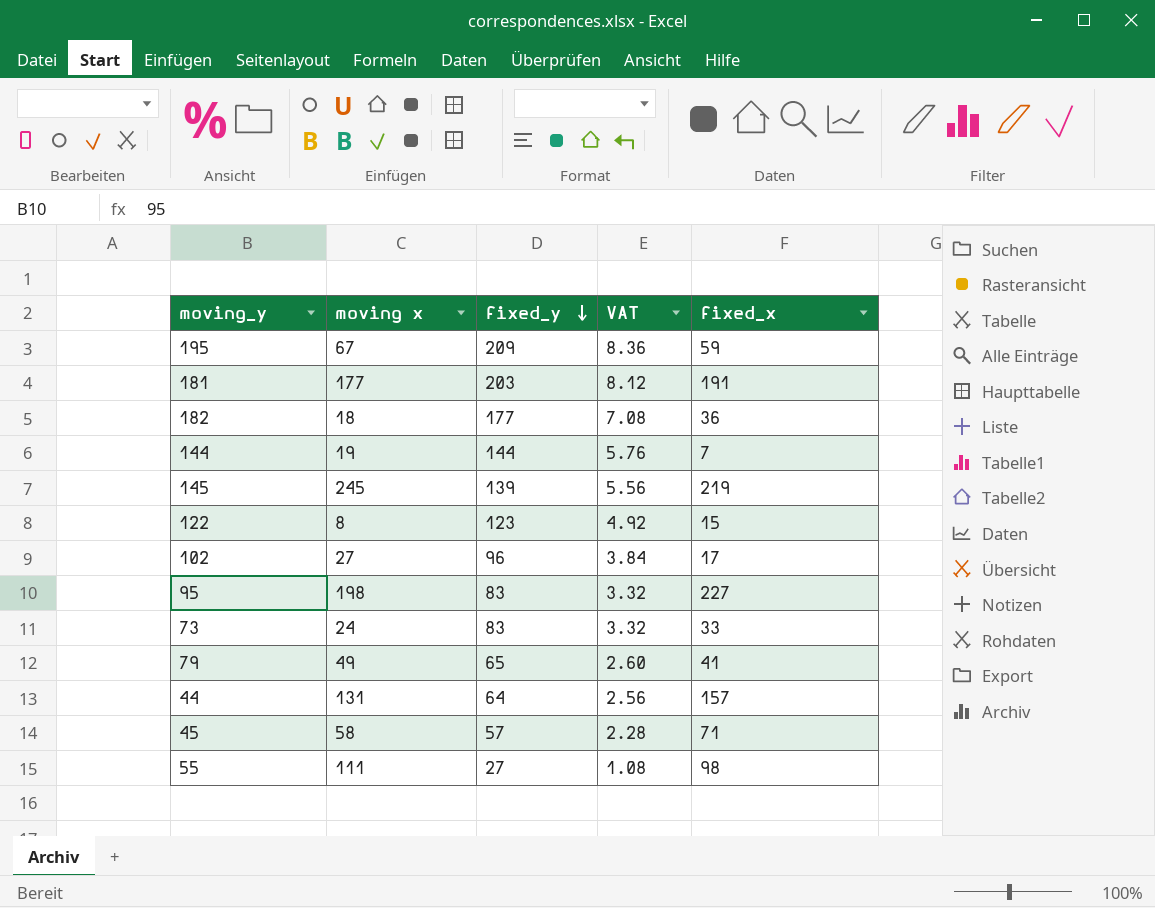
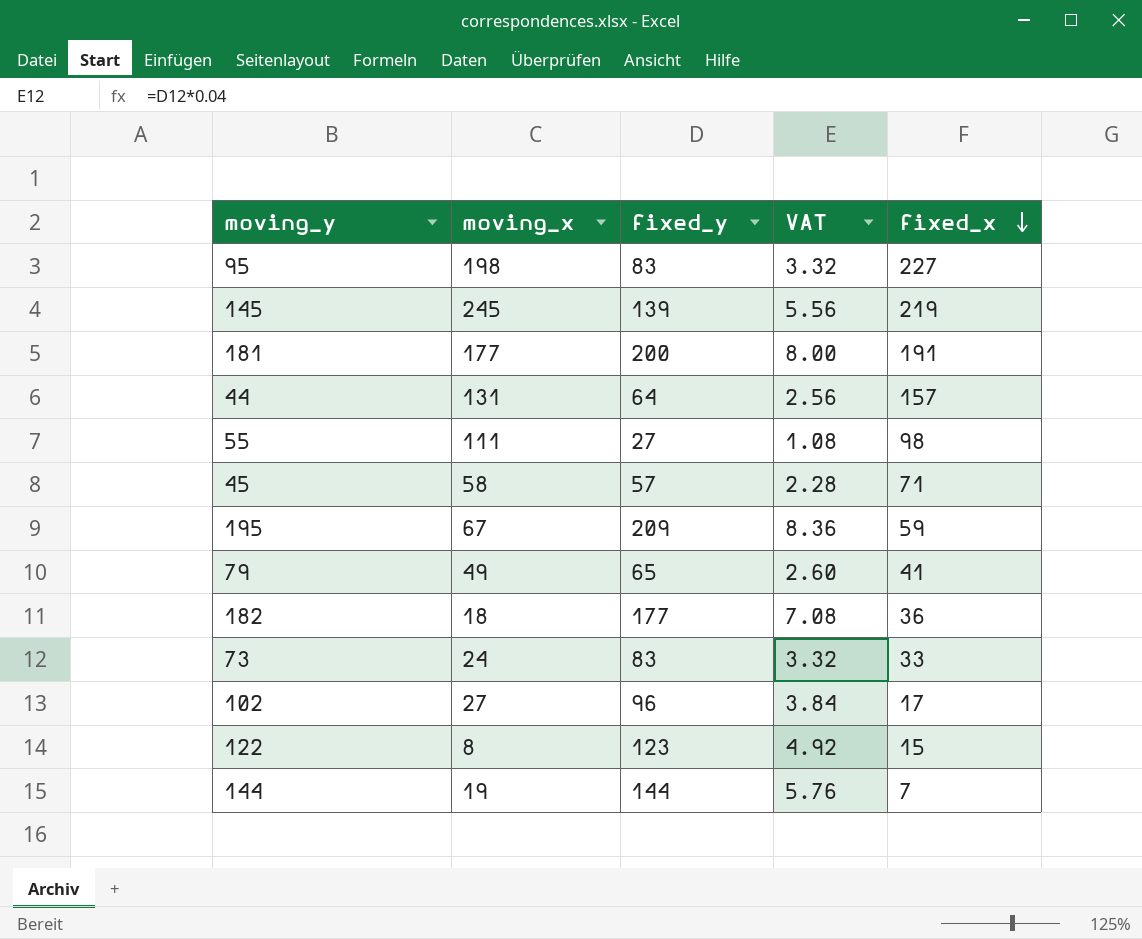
row order: fixed_y descending -> fixed_x descending
column name: moving x -> moving_x
181 | fixed_y: 203 -> 200
181 | VAT: 8.12 -> 8.00

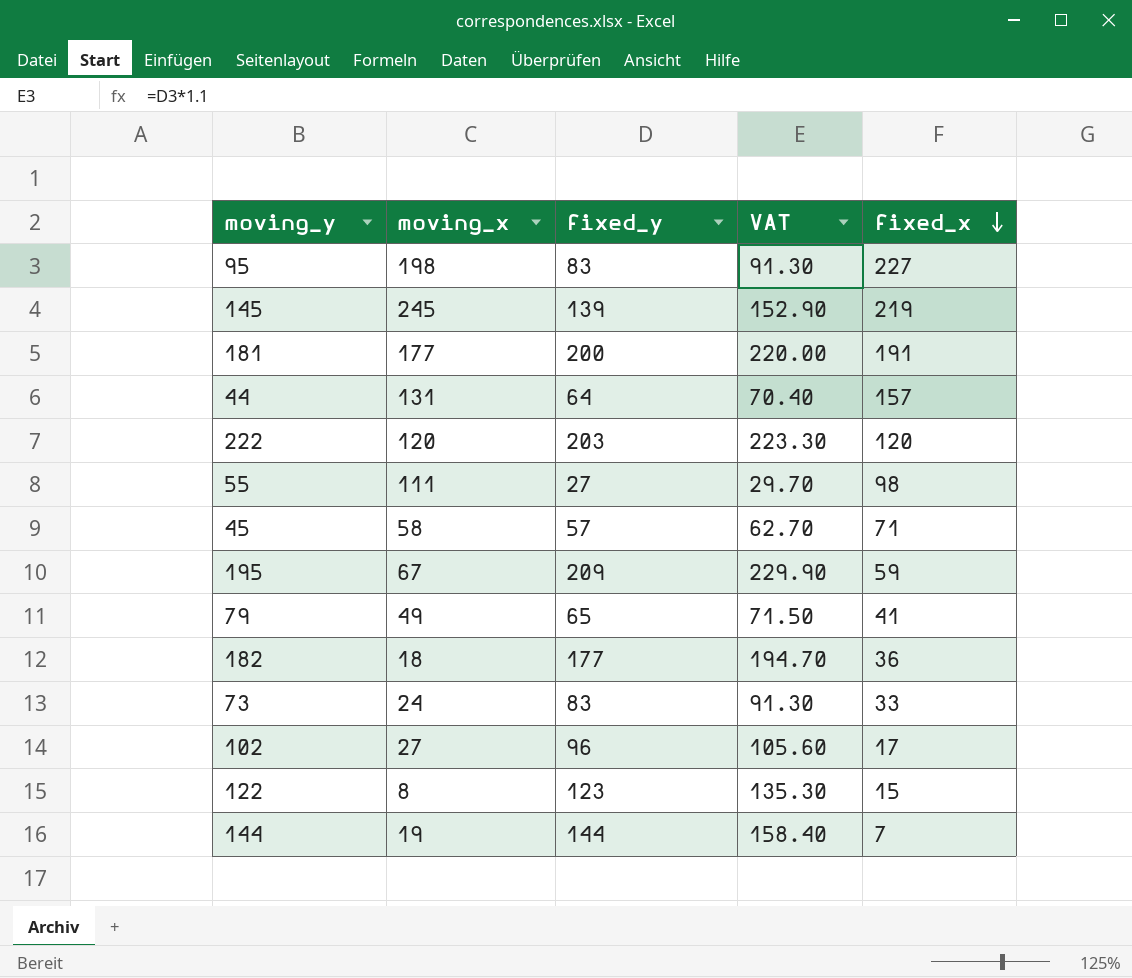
column VAT | formula: [fixed_y] * 0.04 -> [fixed_y] * 1.1
row 222: none -> 120 | 203 | 223.30 | 120

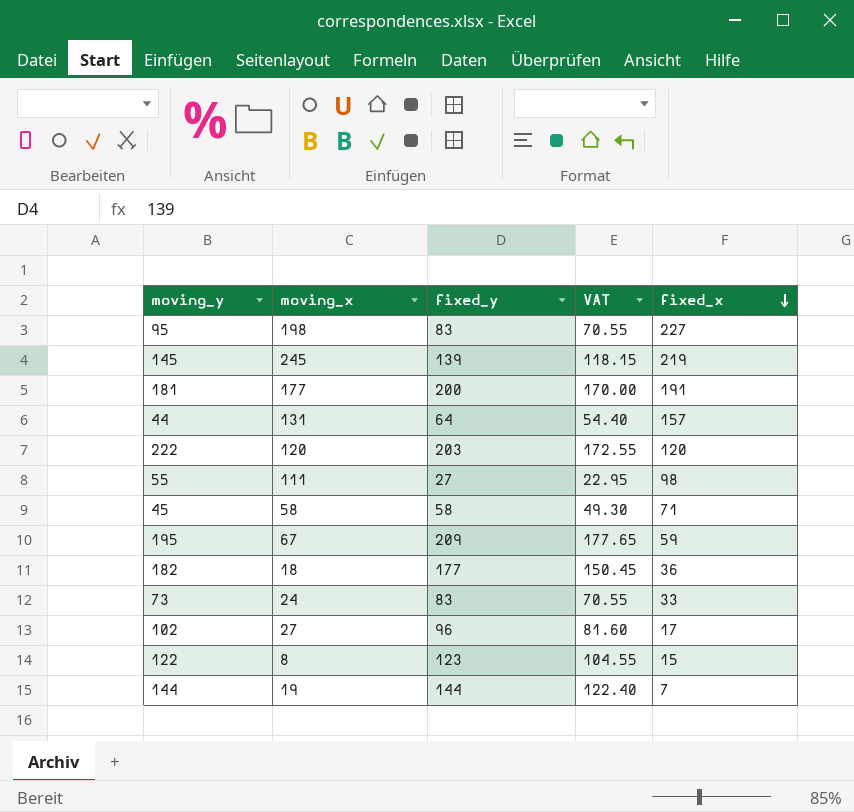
column VAT | formula: [fixed_y] * 1.1 -> [fixed_y] * 0.85
row 79: 49 | 65 | 71.50 | 41 -> none
45 | fixed_y: 57 -> 58

